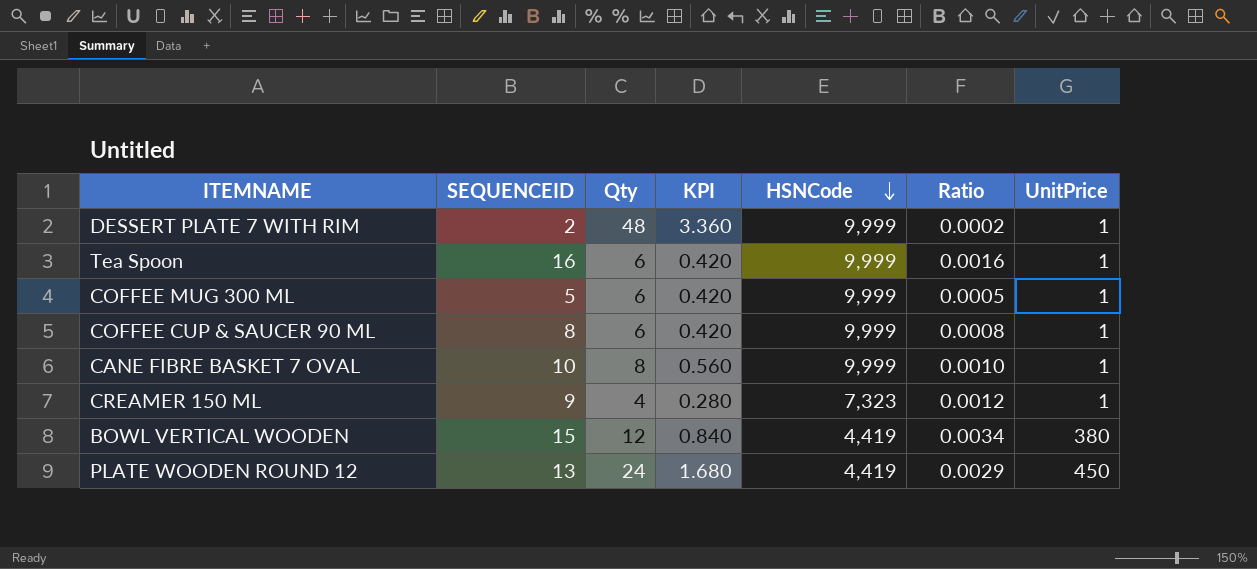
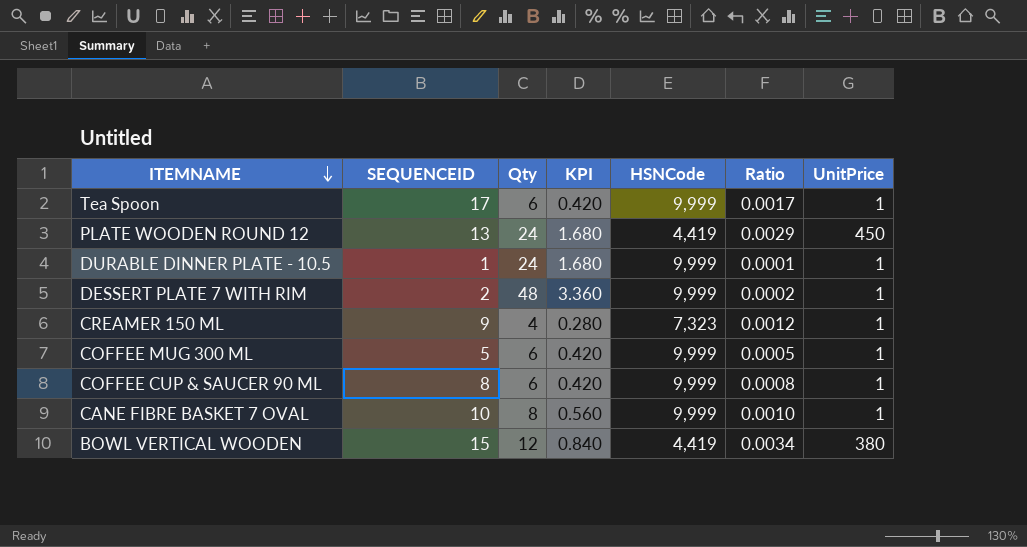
row order: HSNCode descending -> ITEMNAME descending
Tea Spoon | SEQUENCEID: 16 -> 17
Tea Spoon | Ratio: 0.0016 -> 0.0017
row DURABLE DINNER PLATE - 10.5: none -> 1 | 24 | 1.680 | 9,999 | 0.0001 | 1

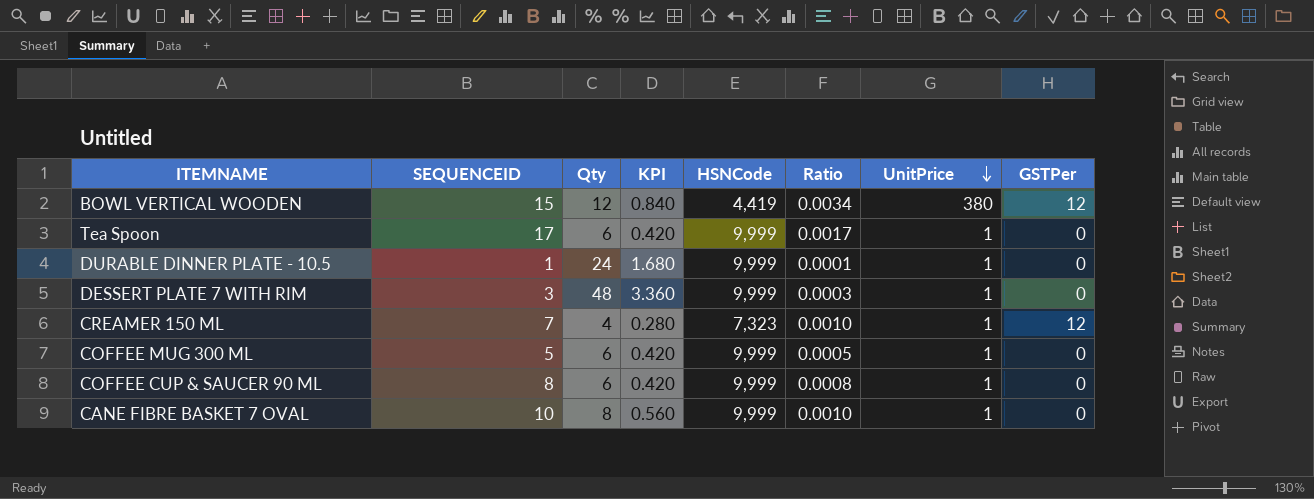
row order: ITEMNAME descending -> UnitPrice descending
column GSTPer | position: none -> 8
row PLATE WOODEN ROUND 12: 13 | 24 | 1.680 | 4,419 | 0.0029 | 450 -> none
DESSERT PLATE 7 WITH RIM | SEQUENCEID: 2 -> 3
DESSERT PLATE 7 WITH RIM | Ratio: 0.0002 -> 0.0003
CREAMER 150 ML | SEQUENCEID: 9 -> 7
CREAMER 150 ML | Ratio: 0.0012 -> 0.0010

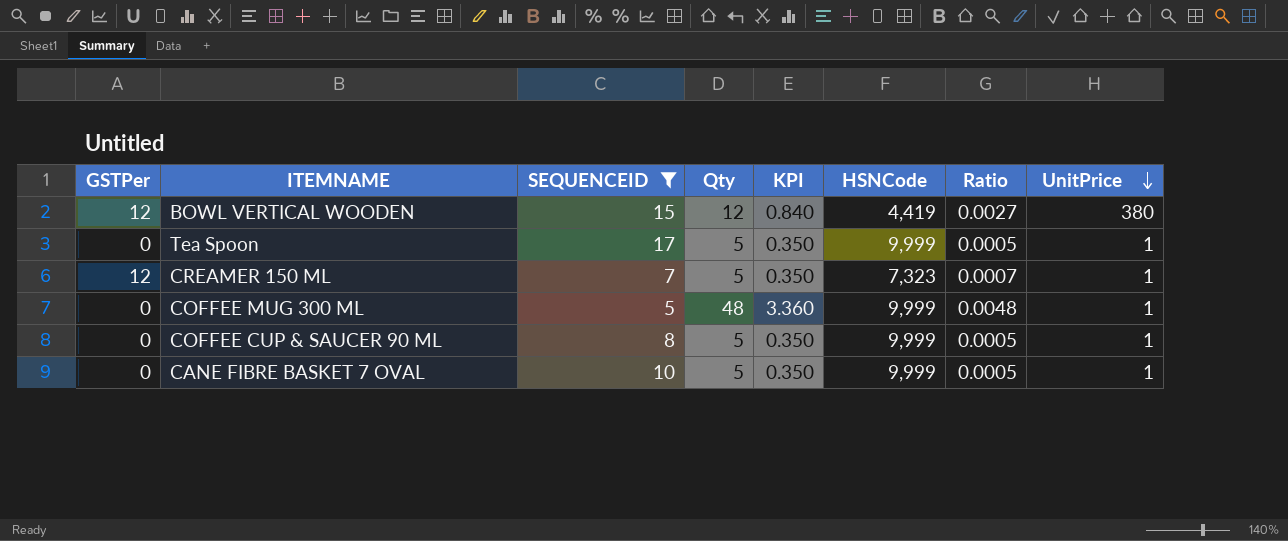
filter: none -> SEQUENCEID >= 5
column GSTPer | position: 8 -> 1
column Ratio | formula: [SEQUENCEID] / [HSNCode] -> [Qty] / [HSNCode]
Tea Spoon | Qty: 6 -> 5
Tea Spoon | KPI: 0.420 -> 0.350
CREAMER 150 ML | Qty: 4 -> 5
CREAMER 150 ML | KPI: 0.280 -> 0.350
COFFEE MUG 300 ML | Qty: 6 -> 48
COFFEE MUG 300 ML | KPI: 0.420 -> 3.360
COFFEE CUP & SAUCER 90 ML | Qty: 6 -> 5
COFFEE CUP & SAUCER 90 ML | KPI: 0.420 -> 0.350
CANE FIBRE BASKET 7 OVAL | Qty: 8 -> 5
CANE FIBRE BASKET 7 OVAL | KPI: 0.560 -> 0.350

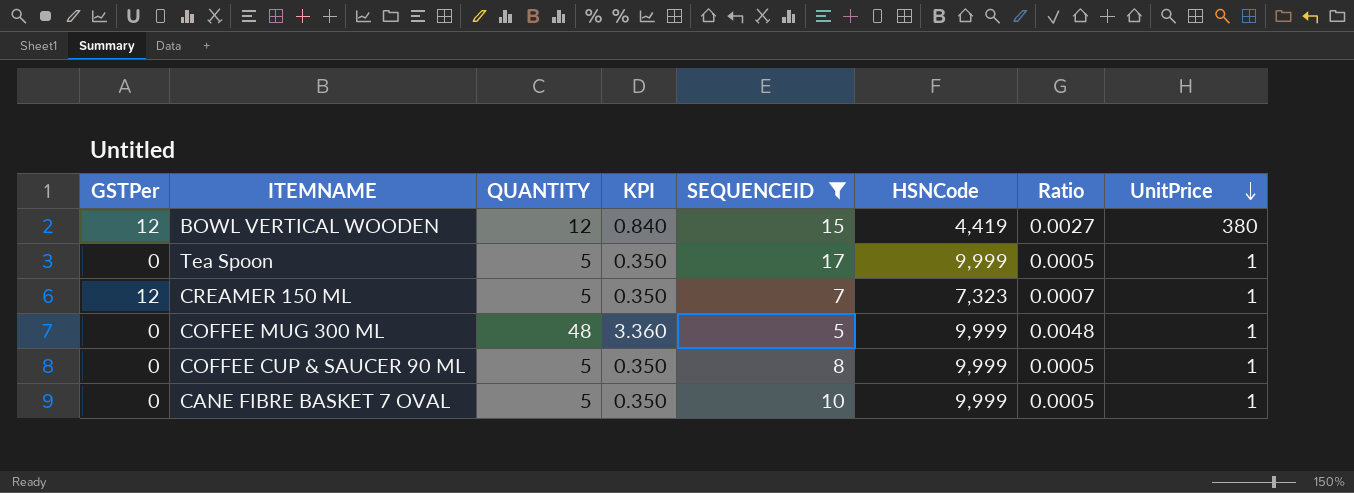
column name: Qty -> QUANTITY
column SEQUENCEID | position: 3 -> 5

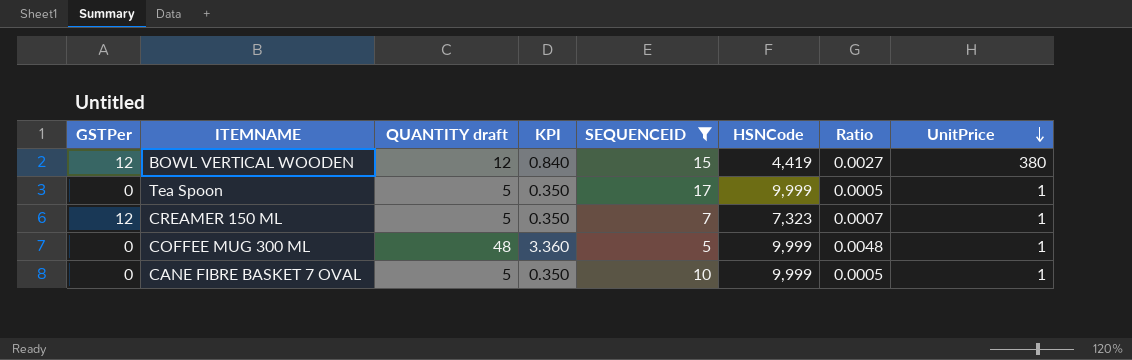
column name: QUANTITY -> QUANTITY draft
row COFFEE CUP & SAUCER 90 ML: 0 | 5 | 0.350 | 8 | 9,999 | 0.0005 | 1 -> none

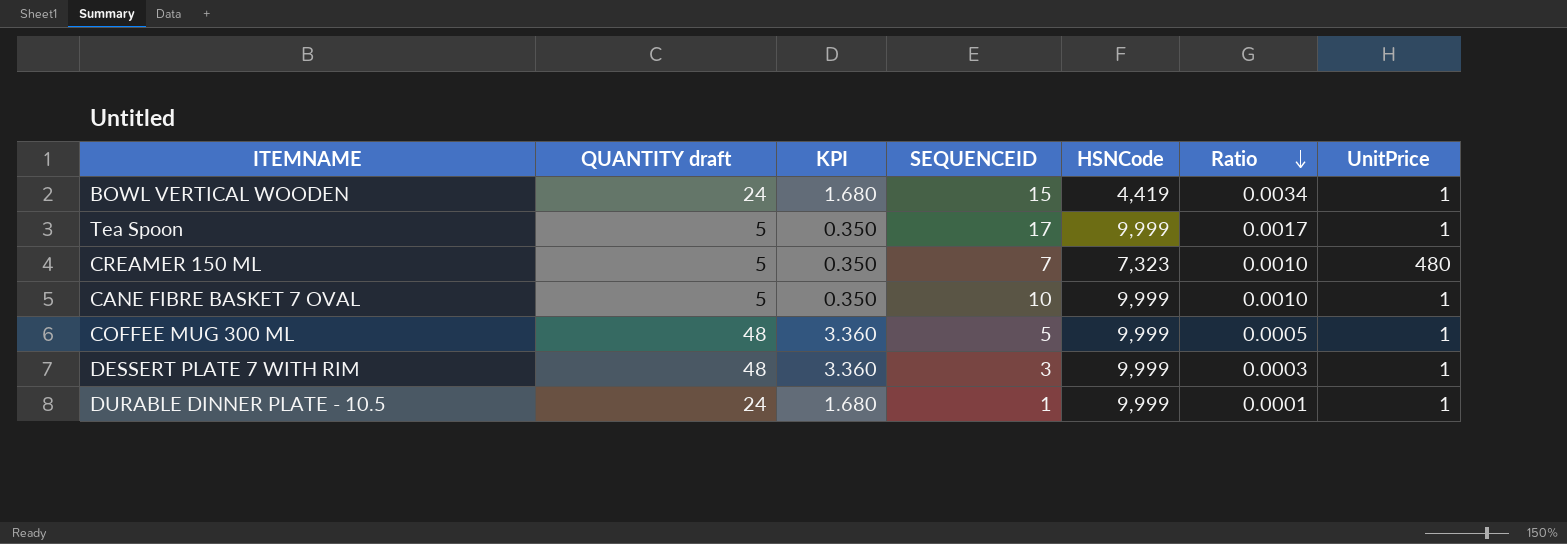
filter: SEQUENCEID >= 5 -> none
row order: UnitPrice descending -> Ratio descending
column GSTPer | position: 1 -> none
column Ratio | formula: [QUANTITY draft] / [HSNCode] -> [SEQUENCEID] / [HSNCode]
BOWL VERTICAL WOODEN | QUANTITY draft: 12 -> 24
BOWL VERTICAL WOODEN | KPI: 0.840 -> 1.680
BOWL VERTICAL WOODEN | UnitPrice: 380 -> 1
CREAMER 150 ML | UnitPrice: 1 -> 480

